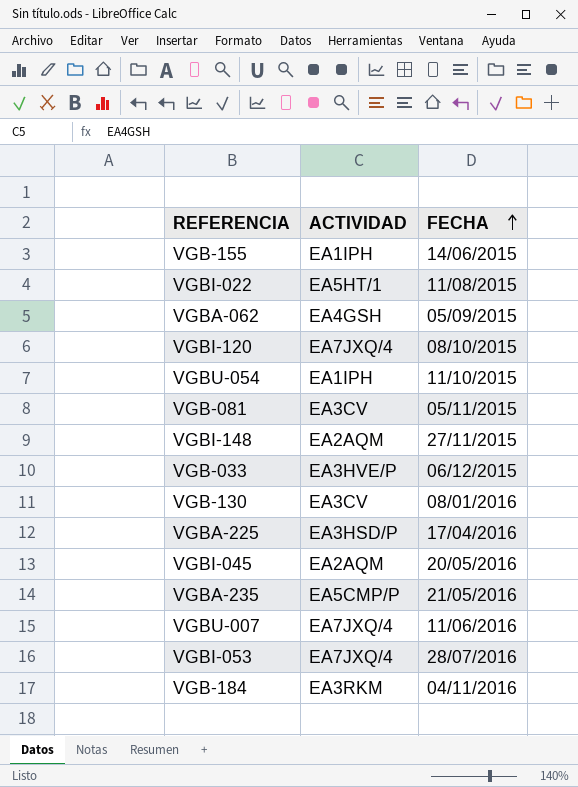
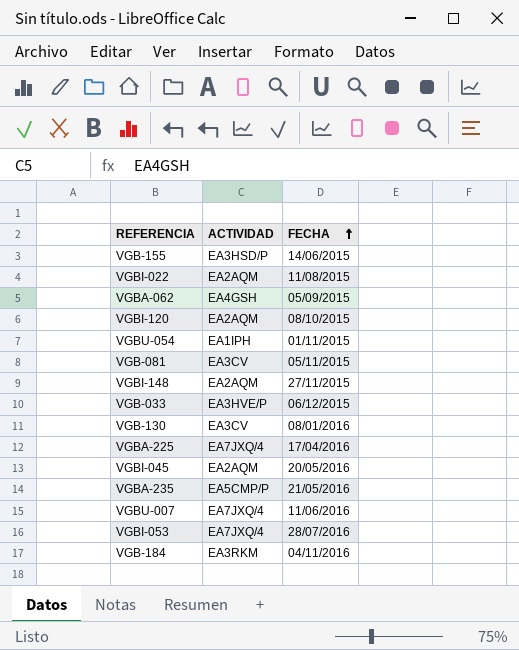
VGB-155 | ACTIVIDAD: EA1IPH -> EA3HSD/P
VGBI-022 | ACTIVIDAD: EA5HT/1 -> EA2AQM
VGBI-120 | ACTIVIDAD: EA7JXQ/4 -> EA2AQM
VGBU-054 | FECHA: 11/10/2015 -> 01/11/2015
VGBA-225 | ACTIVIDAD: EA3HSD/P -> EA7JXQ/4

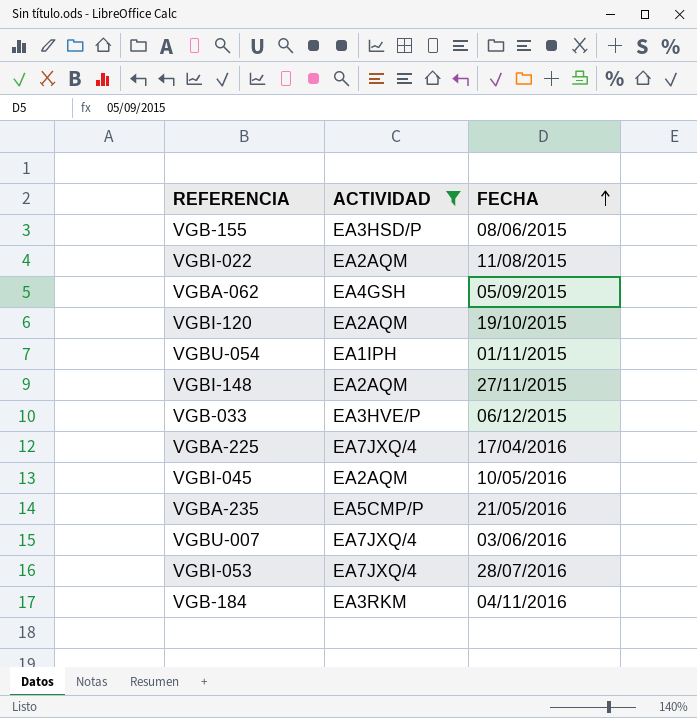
filter: none -> ACTIVIDAD != EA3CV
VGB-155 | FECHA: 14/06/2015 -> 08/06/2015
VGBI-120 | FECHA: 08/10/2015 -> 19/10/2015
VGBI-045 | FECHA: 20/05/2016 -> 10/05/2016
VGBU-007 | FECHA: 11/06/2016 -> 03/06/2016

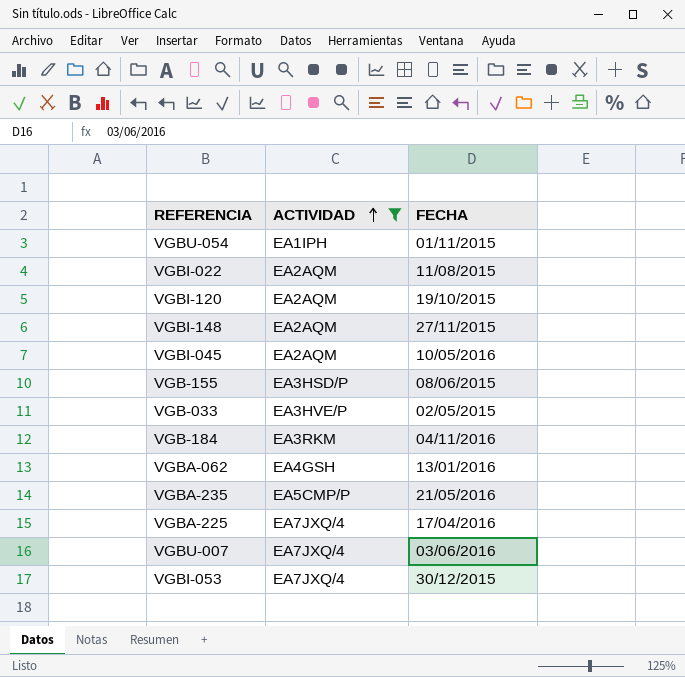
row order: FECHA ascending -> ACTIVIDAD ascending
VGB-033 | FECHA: 06/12/2015 -> 02/05/2015
VGBA-062 | FECHA: 05/09/2015 -> 13/01/2016
VGBI-053 | FECHA: 28/07/2016 -> 30/12/2015

